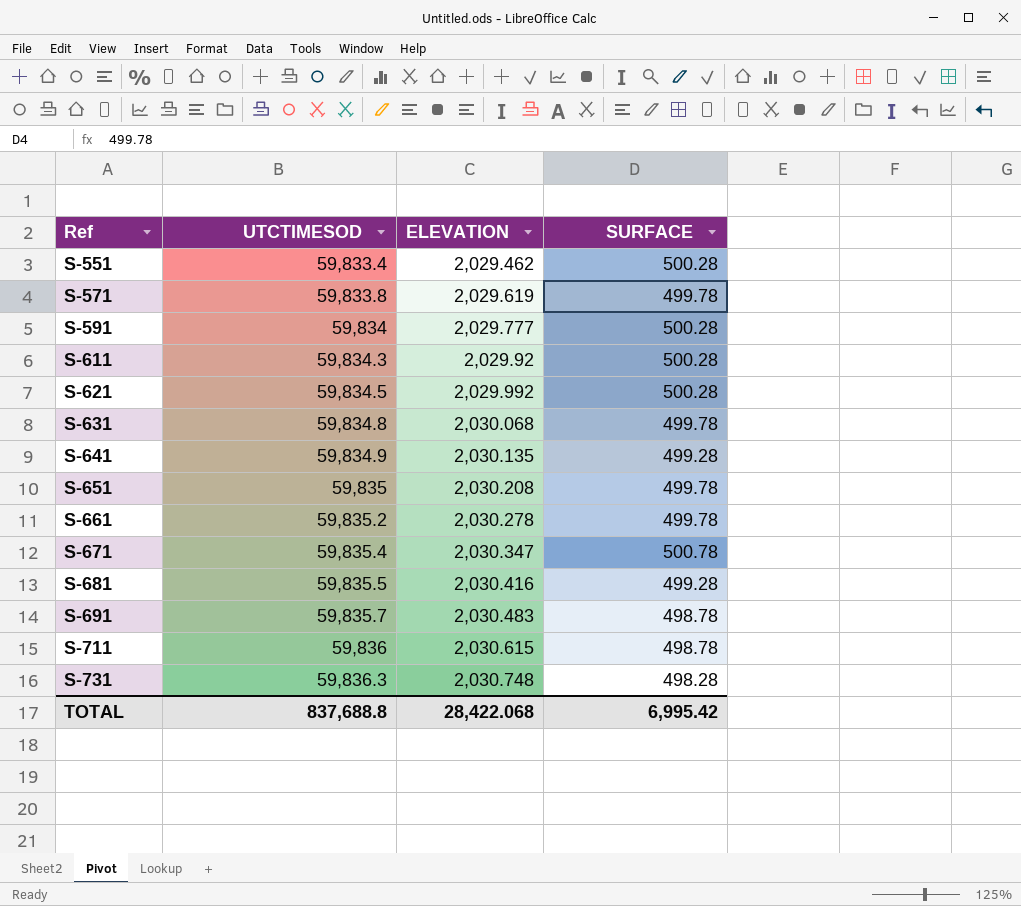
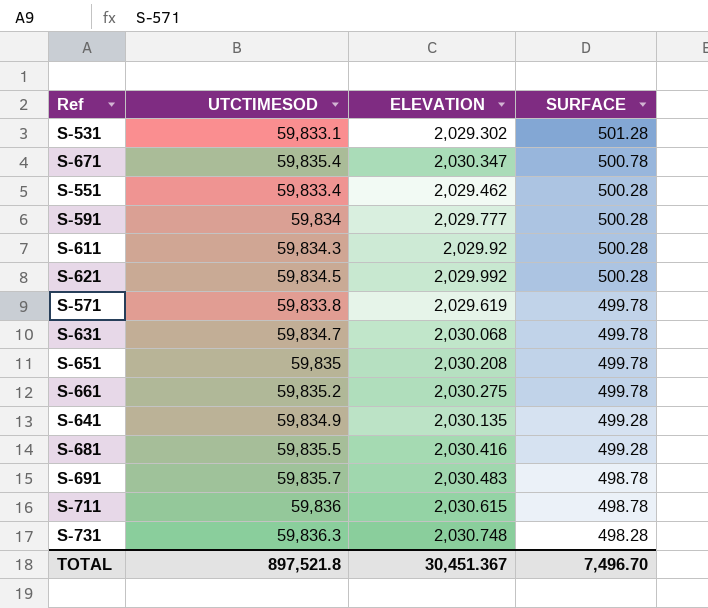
row order: Ref ascending -> SURFACE descending
row S-531: none -> 59,833.1 | 2,029.302 | 501.28
S-631 | UTCTIMESOD: 59,834.8 -> 59,834.7
S-661 | ELEVATION: 2,030.278 -> 2,030.275
TOTAL | UTCTIMESOD: 837,688.8 -> 897,521.8
TOTAL | ELEVATION: 28,422.068 -> 30,451.367
TOTAL | SURFACE: 6,995.42 -> 7,496.70

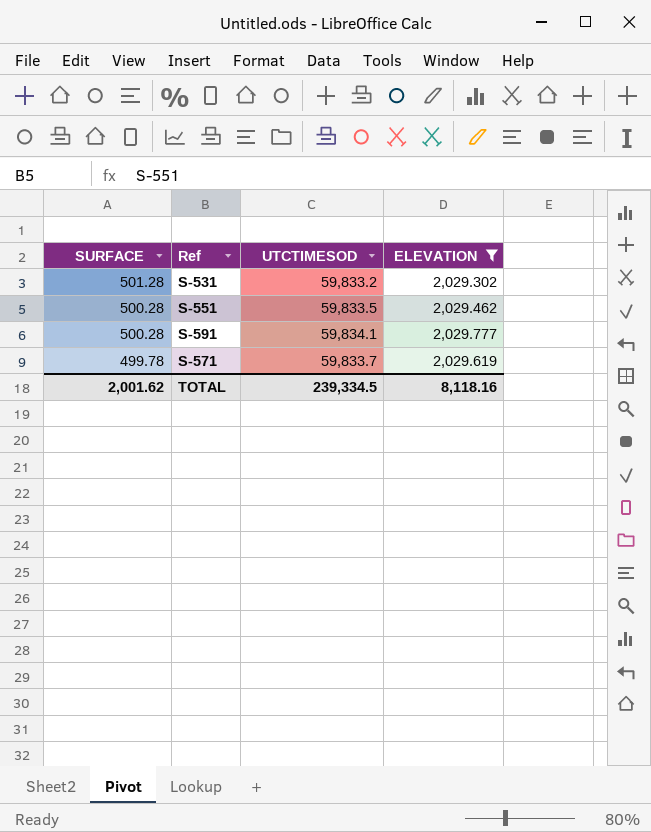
filter: none -> ELEVATION <= 2,029.777
column SURFACE | position: 4 -> 1
S-531 | UTCTIMESOD: 59,833.1 -> 59,833.2
S-551 | UTCTIMESOD: 59,833.4 -> 59,833.5
S-591 | UTCTIMESOD: 59,834 -> 59,834.1
S-571 | UTCTIMESOD: 59,833.8 -> 59,833.7
TOTAL | SURFACE: 7,496.70 -> 2,001.62
TOTAL | UTCTIMESOD: 897,521.8 -> 239,334.5
TOTAL | ELEVATION: 30,451.367 -> 8,118.16

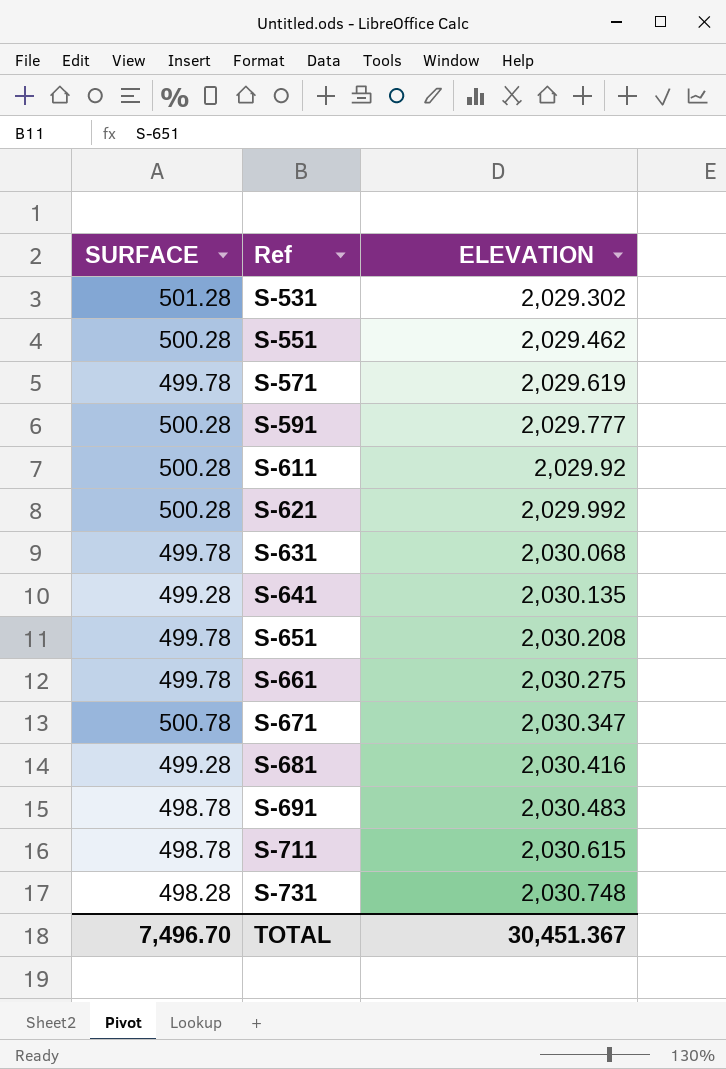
filter: ELEVATION <= 2,029.777 -> none
row order: SURFACE descending -> Ref ascending
column UTCTIMESOD | position: 3 -> none
TOTAL | SURFACE: 2,001.62 -> 7,496.70
TOTAL | ELEVATION: 8,118.16 -> 30,451.367

